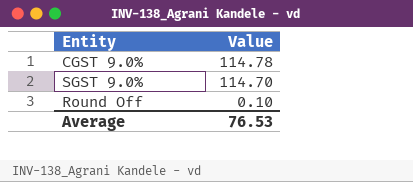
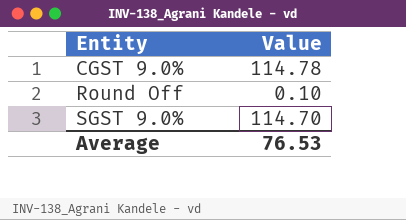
row order: Value descending -> Entity ascending

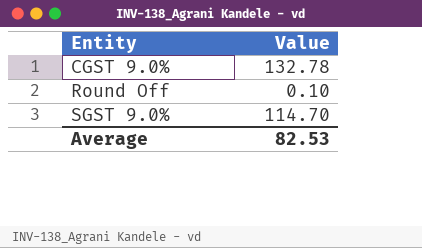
CGST 9.0% | Value: 114.78 -> 132.78
Average | Value: 76.53 -> 82.53

